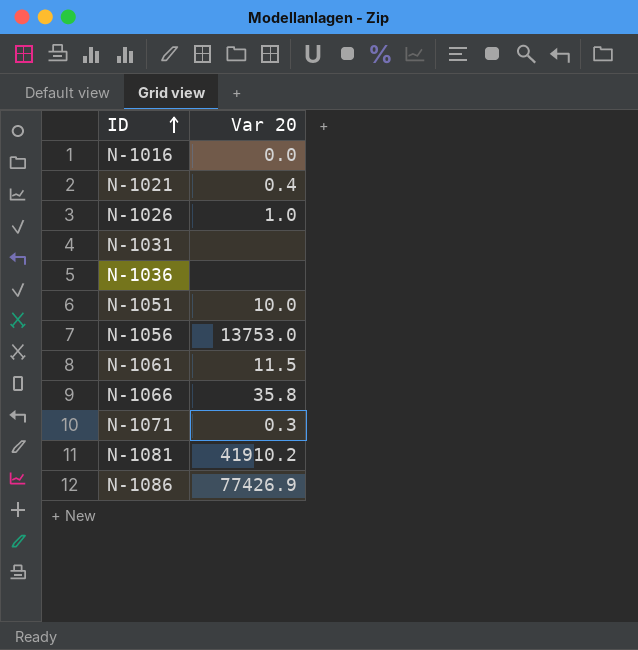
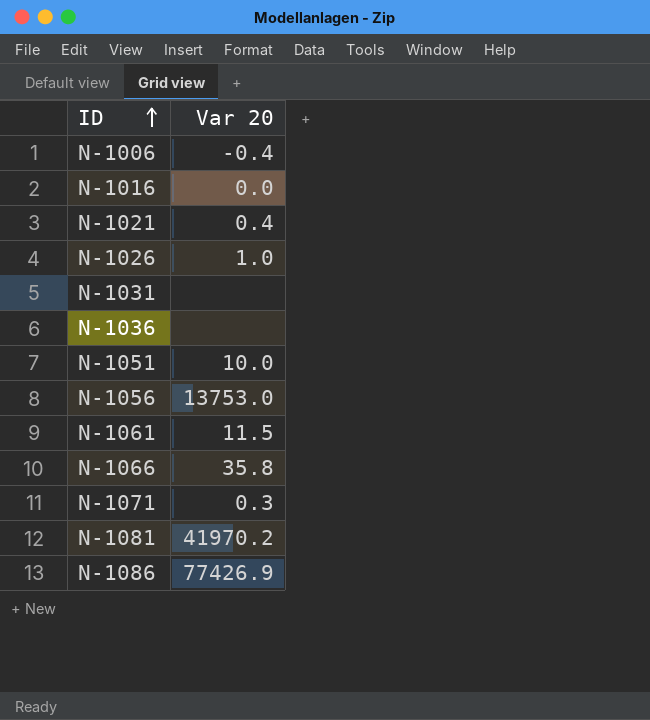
row N-1006: none -> -0.4
N-1081 | Var 20: 41910.2 -> 41970.2

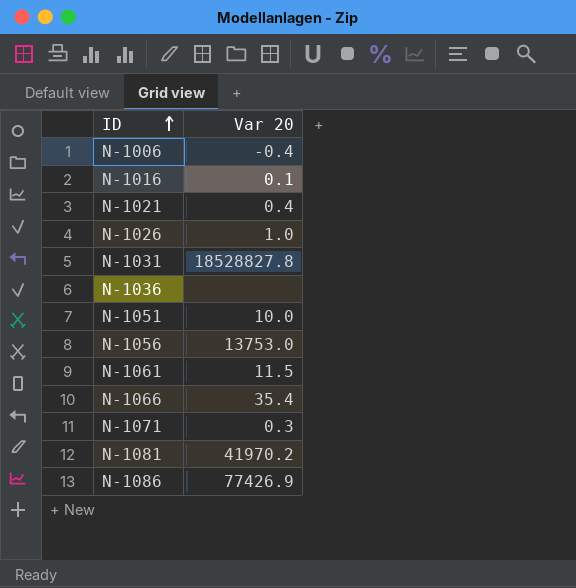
N-1016 | Var 20: 0.0 -> 0.1
N-1031 | Var 20: none -> 18528827.8
N-1066 | Var 20: 35.8 -> 35.4

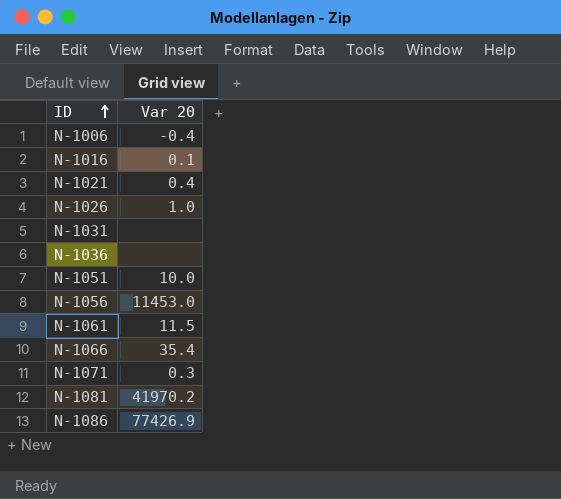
N-1031 | Var 20: 18528827.8 -> none
N-1056 | Var 20: 13753.0 -> 11453.0

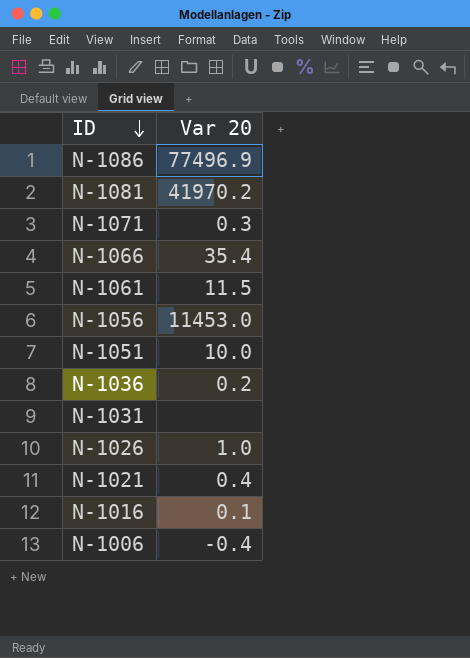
row order: ID ascending -> ID descending
N-1086 | Var 20: 77426.9 -> 77496.9
N-1036 | Var 20: none -> 0.2

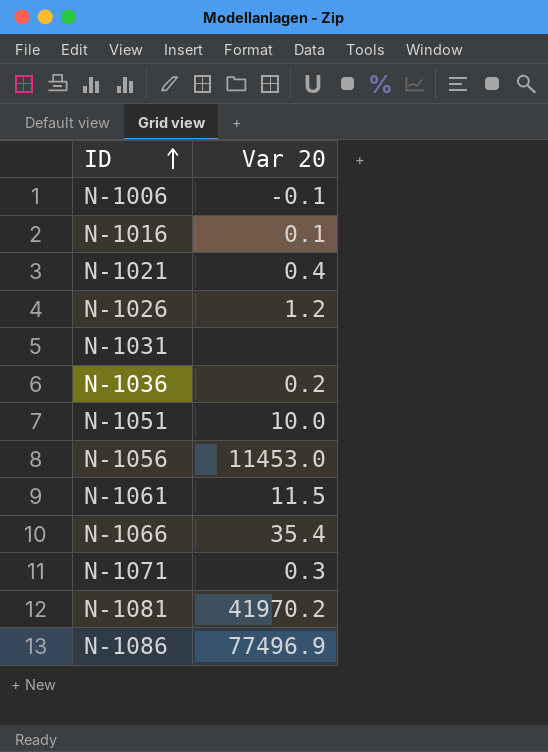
row order: ID descending -> ID ascending
N-1006 | Var 20: -0.4 -> -0.1
N-1026 | Var 20: 1.0 -> 1.2

